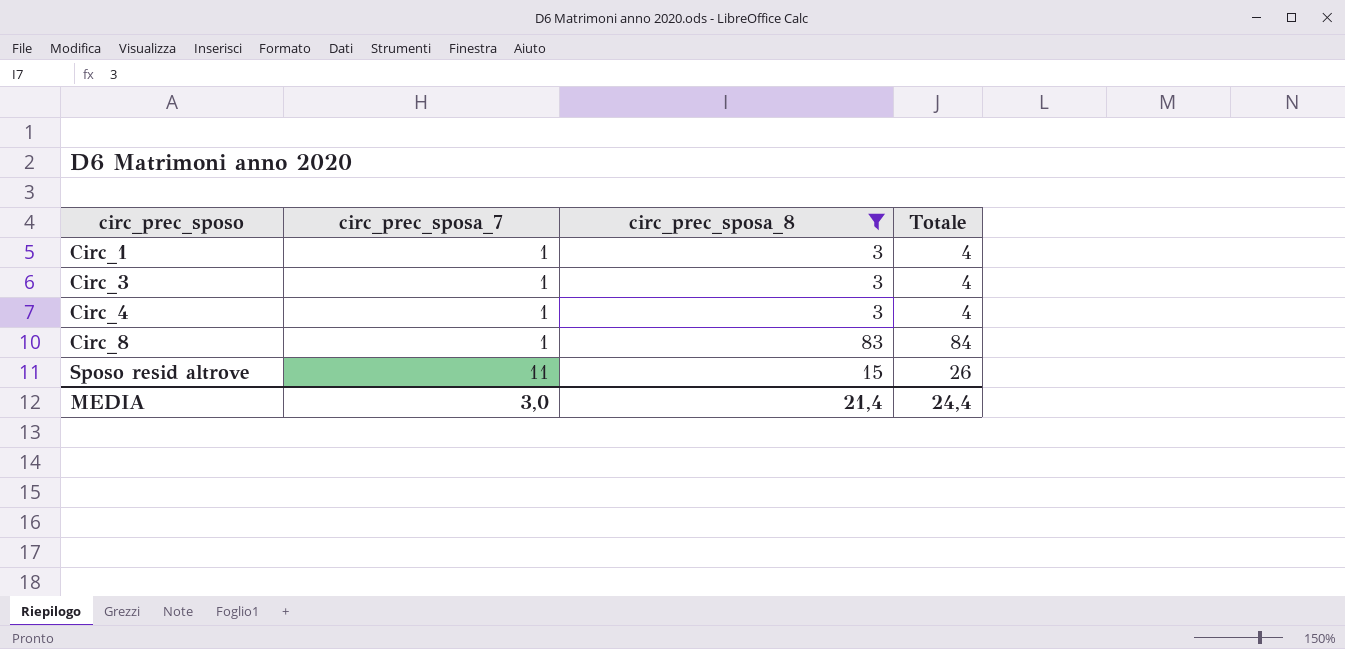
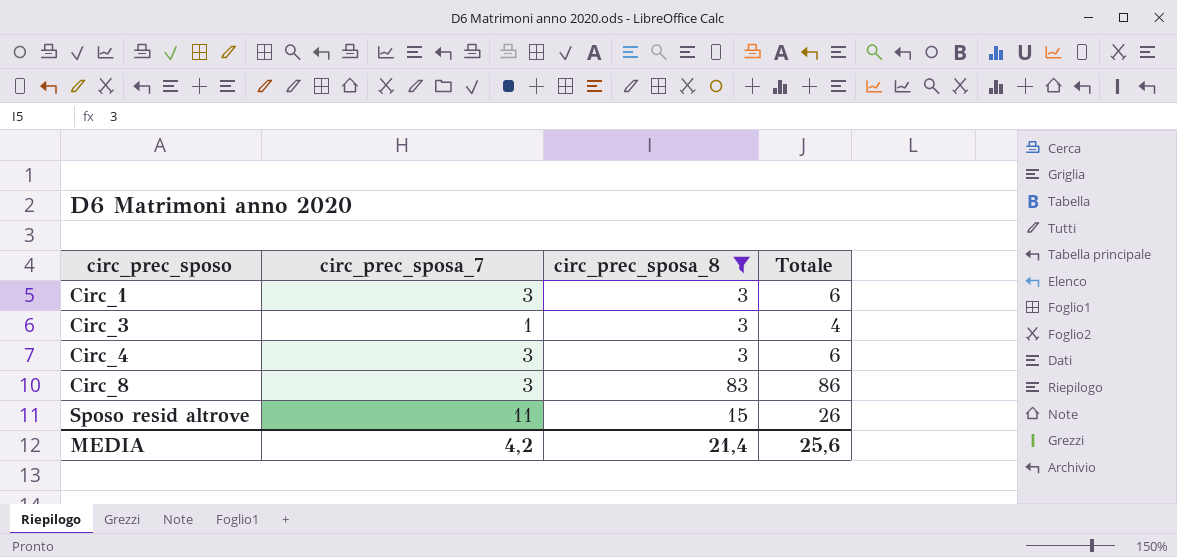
Circ_1 | circ_prec_sposa_7: 1 -> 3
Circ_1 | Totale: 4 -> 6
Circ_4 | circ_prec_sposa_7: 1 -> 3
Circ_4 | Totale: 4 -> 6
Circ_8 | circ_prec_sposa_7: 1 -> 3
Circ_8 | Totale: 84 -> 86
MEDIA | circ_prec_sposa_7: 3,0 -> 4,2
MEDIA | Totale: 24,4 -> 25,6

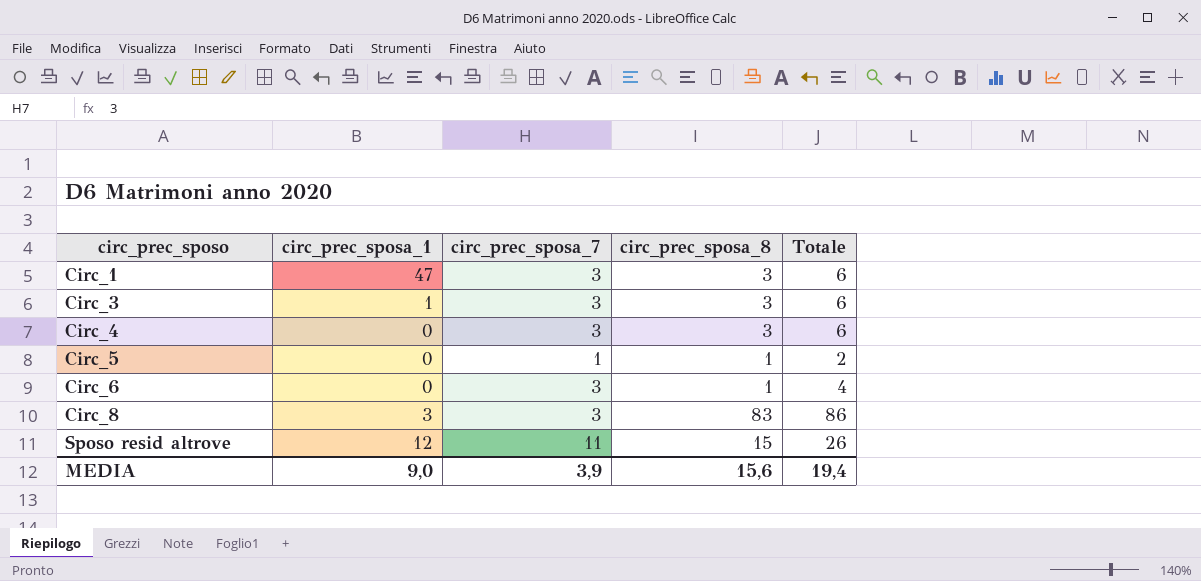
filter: circ_prec_sposa_8 != 1 -> none
column circ_prec_sposa_1 | position: none -> 2
Circ_3 | circ_prec_sposa_7: 1 -> 3
Circ_3 | Totale: 4 -> 6
MEDIA | circ_prec_sposa_7: 4,2 -> 3,9
MEDIA | circ_prec_sposa_8: 21,4 -> 15,6
MEDIA | Totale: 25,6 -> 19,4

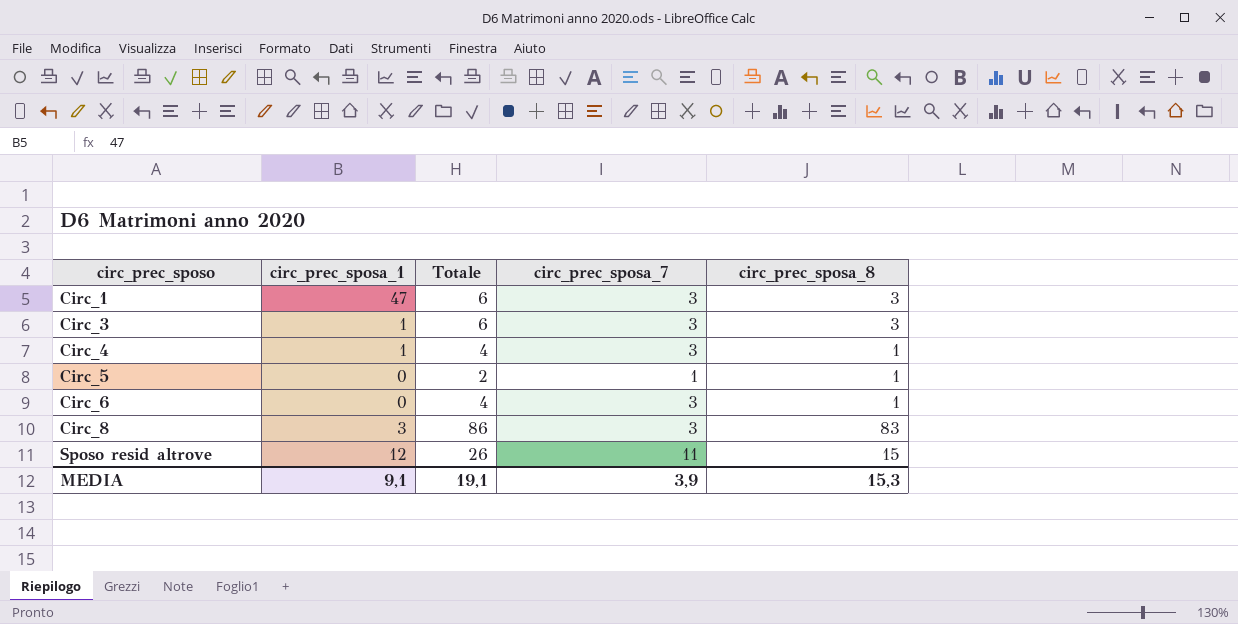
column Totale | position: 5 -> 3
Circ_4 | circ_prec_sposa_1: 0 -> 1
Circ_4 | Totale: 6 -> 4
Circ_4 | circ_prec_sposa_8: 3 -> 1
MEDIA | circ_prec_sposa_1: 9,0 -> 9,1
MEDIA | Totale: 19,4 -> 19,1
MEDIA | circ_prec_sposa_8: 15,6 -> 15,3

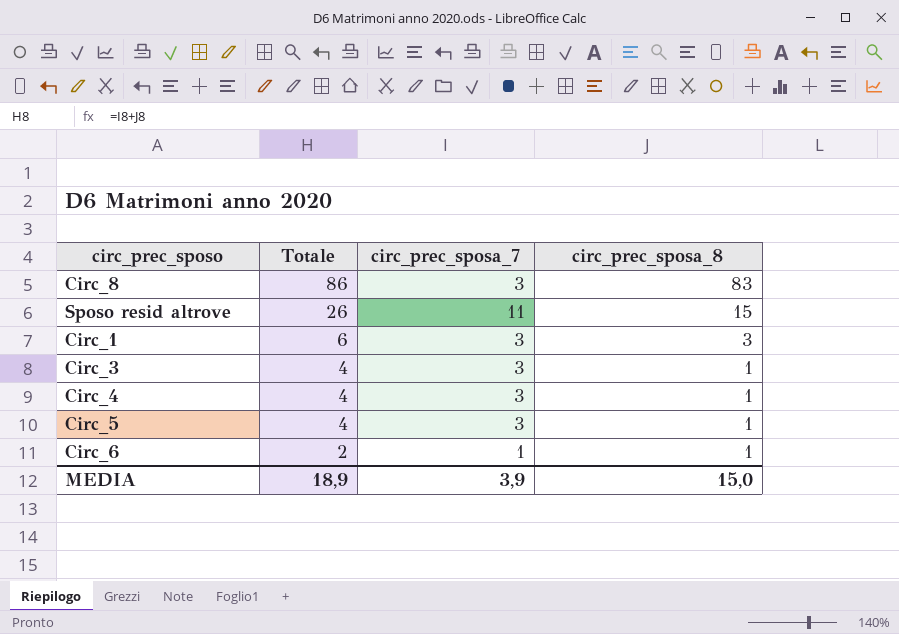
row order: circ_prec_sposo ascending -> Totale descending
column circ_prec_sposa_1 | position: 2 -> none
Circ_3 | Totale: 6 -> 4
Circ_3 | circ_prec_sposa_8: 3 -> 1
Circ_5 | Totale: 2 -> 4
Circ_5 | circ_prec_sposa_7: 1 -> 3
Circ_6 | Totale: 4 -> 2
Circ_6 | circ_prec_sposa_7: 3 -> 1
MEDIA | Totale: 19,1 -> 18,9
MEDIA | circ_prec_sposa_8: 15,3 -> 15,0

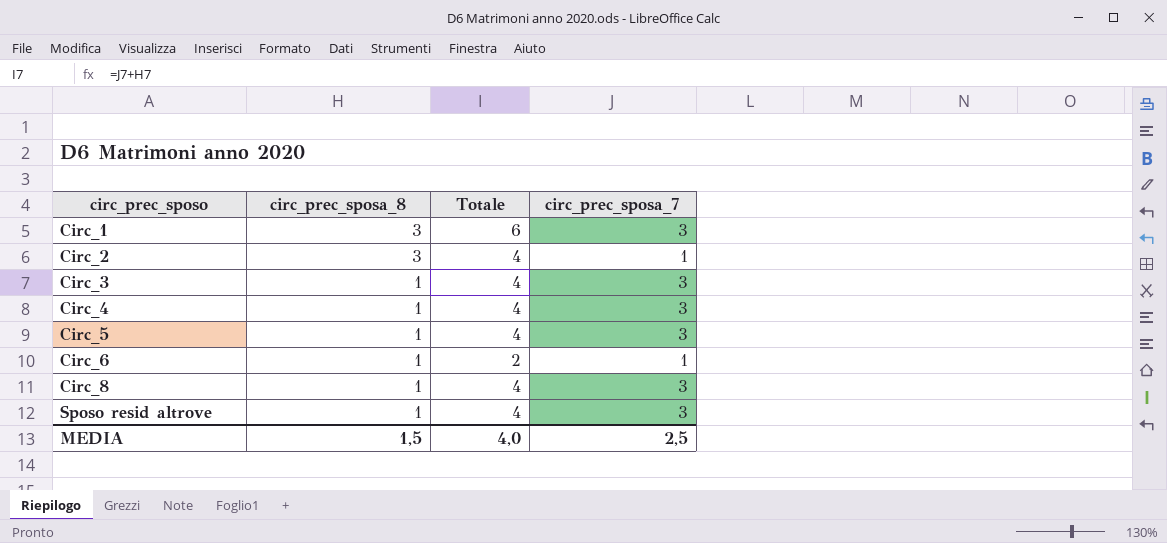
row order: Totale descending -> circ_prec_sposo ascending
column circ_prec_sposa_8 | position: 4 -> 2
row Circ_2: none -> 3 | 4 | 1
Circ_8 | circ_prec_sposa_8: 83 -> 1
Circ_8 | Totale: 86 -> 4
Sposo resid altrove | circ_prec_sposa_8: 15 -> 1
Sposo resid altrove | Totale: 26 -> 4
Sposo resid altrove | circ_prec_sposa_7: 11 -> 3
MEDIA | circ_prec_sposa_8: 15,0 -> 1,5
MEDIA | Totale: 18,9 -> 4,0
MEDIA | circ_prec_sposa_7: 3,9 -> 2,5

